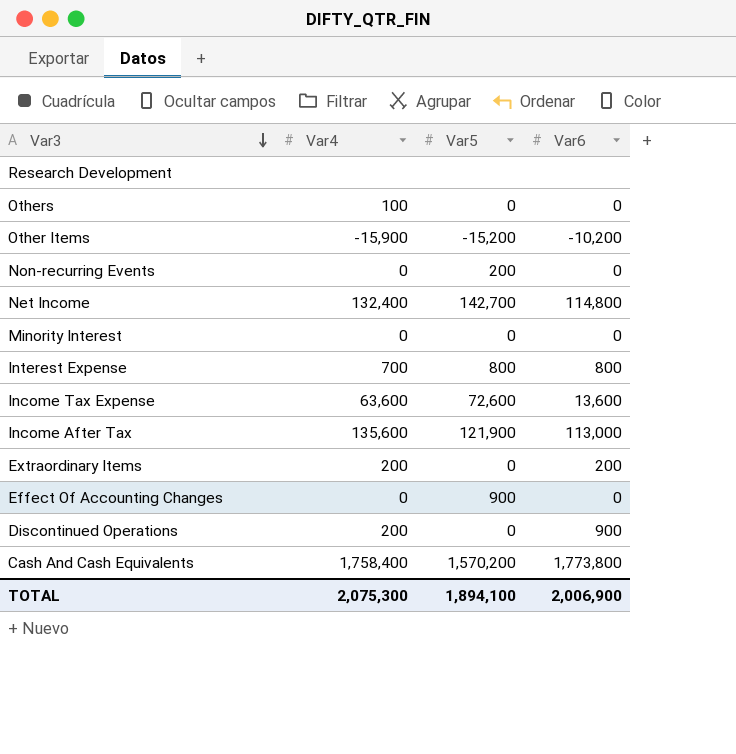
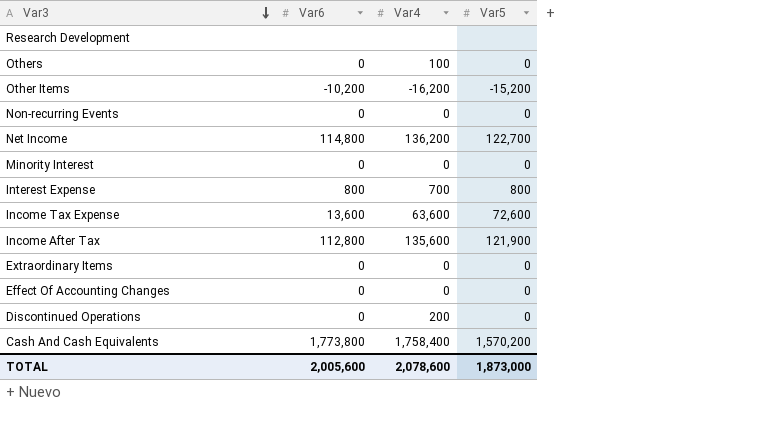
column Var6 | position: 4 -> 2
Other Items | Var4: -15,900 -> -16,200
Non-recurring Events | Var5: 200 -> 0
Net Income | Var4: 132,400 -> 136,200
Net Income | Var5: 142,700 -> 122,700
Income After Tax | Var6: 113,000 -> 112,800
Extraordinary Items | Var6: 200 -> 0
Extraordinary Items | Var4: 200 -> 0
Effect Of Accounting Changes | Var5: 900 -> 0
Discontinued Operations | Var6: 900 -> 0
TOTAL | Var6: 2,006,900 -> 2,005,600
TOTAL | Var4: 2,075,300 -> 2,078,600
TOTAL | Var5: 1,894,100 -> 1,873,000

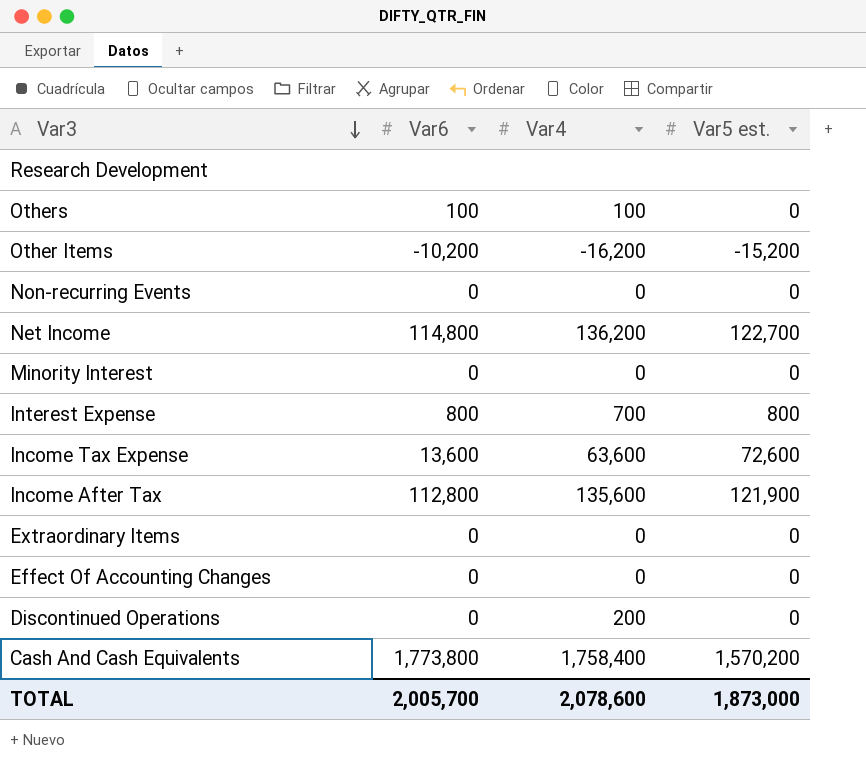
column name: Var5 -> Var5 est.
Others | Var6: 0 -> 100
TOTAL | Var6: 2,005,600 -> 2,005,700

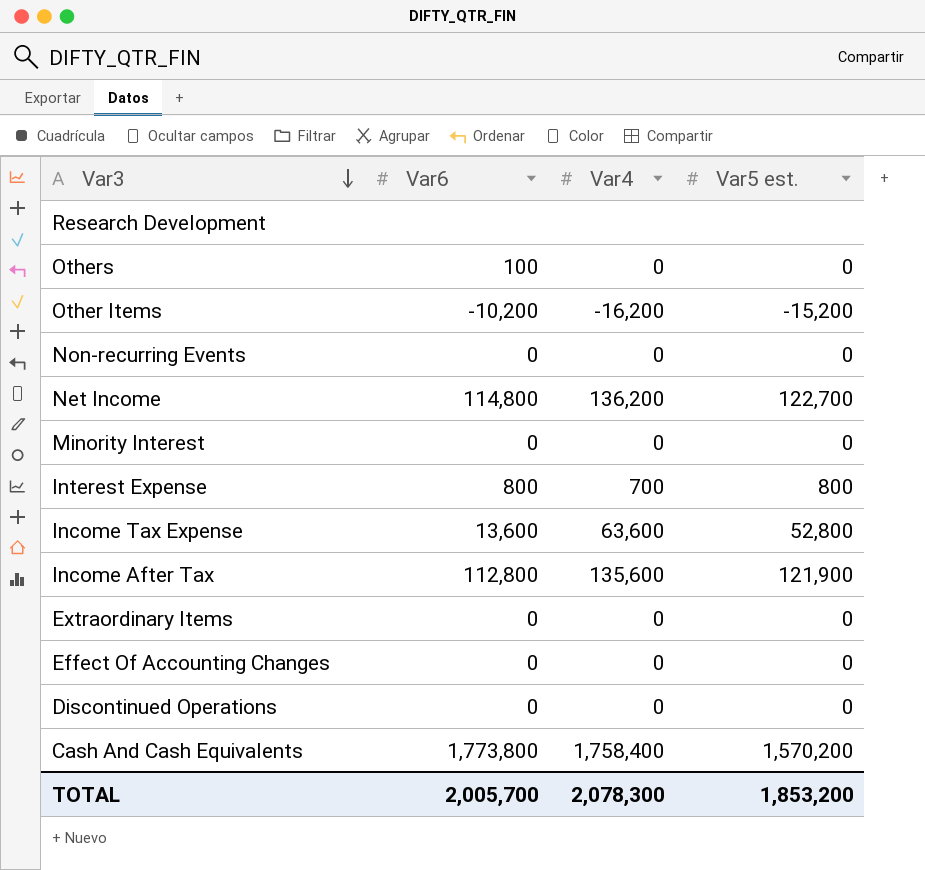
Others | Var4: 100 -> 0
Income Tax Expense | Var5 est.: 72,600 -> 52,800
Discontinued Operations | Var4: 200 -> 0
TOTAL | Var4: 2,078,600 -> 2,078,300
TOTAL | Var5 est.: 1,873,000 -> 1,853,200

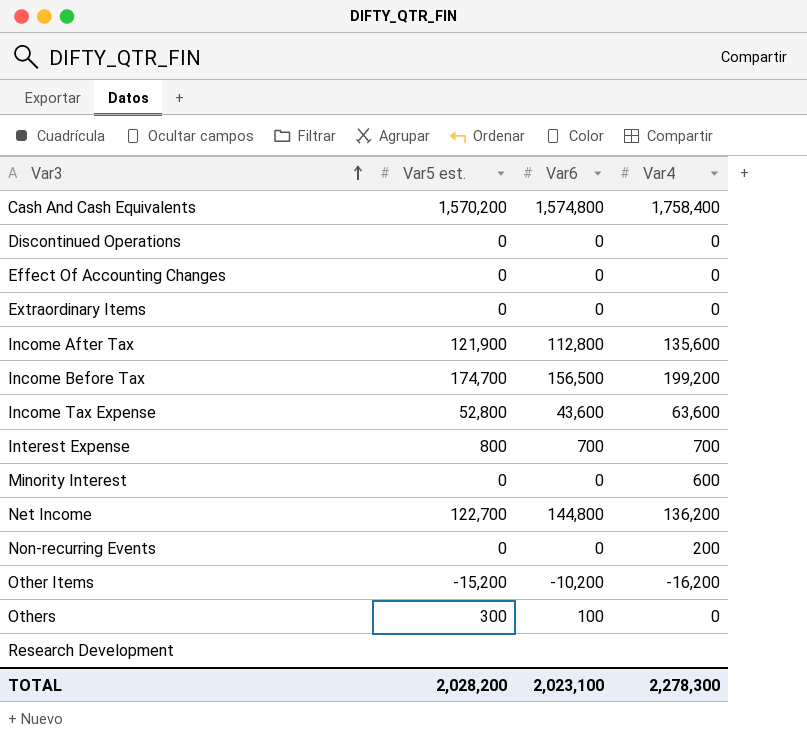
row order: Var3 descending -> Var3 ascending
column Var5 est. | position: 4 -> 2
Cash And Cash Equivalents | Var6: 1,773,800 -> 1,574,800
row Income Before Tax: none -> 174,700 | 156,500 | 199,200
Income Tax Expense | Var6: 13,600 -> 43,600
Interest Expense | Var6: 800 -> 700
Minority Interest | Var4: 0 -> 600
Net Income | Var6: 114,800 -> 144,800
Non-recurring Events | Var4: 0 -> 200
Others | Var5 est.: 0 -> 300
TOTAL | Var5 est.: 1,853,200 -> 2,028,200
TOTAL | Var6: 2,005,700 -> 2,023,100
TOTAL | Var4: 2,078,300 -> 2,278,300

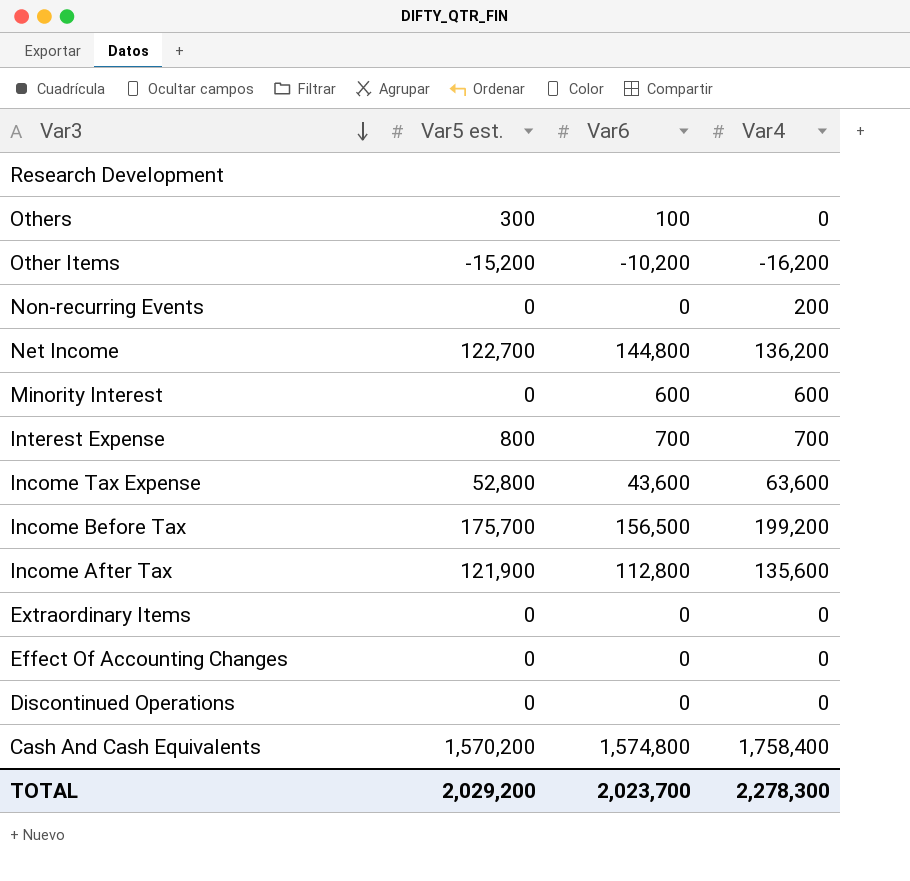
row order: Var3 ascending -> Var3 descending
Minority Interest | Var6: 0 -> 600
Income Before Tax | Var5 est.: 174,700 -> 175,700
TOTAL | Var5 est.: 2,028,200 -> 2,029,200
TOTAL | Var6: 2,023,100 -> 2,023,700

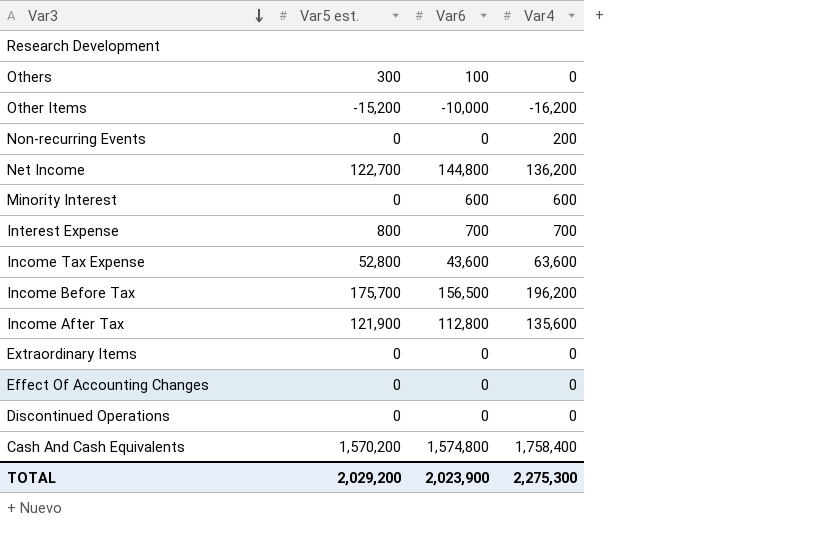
Other Items | Var6: -10,200 -> -10,000
Income Before Tax | Var4: 199,200 -> 196,200
TOTAL | Var6: 2,023,700 -> 2,023,900
TOTAL | Var4: 2,278,300 -> 2,275,300

